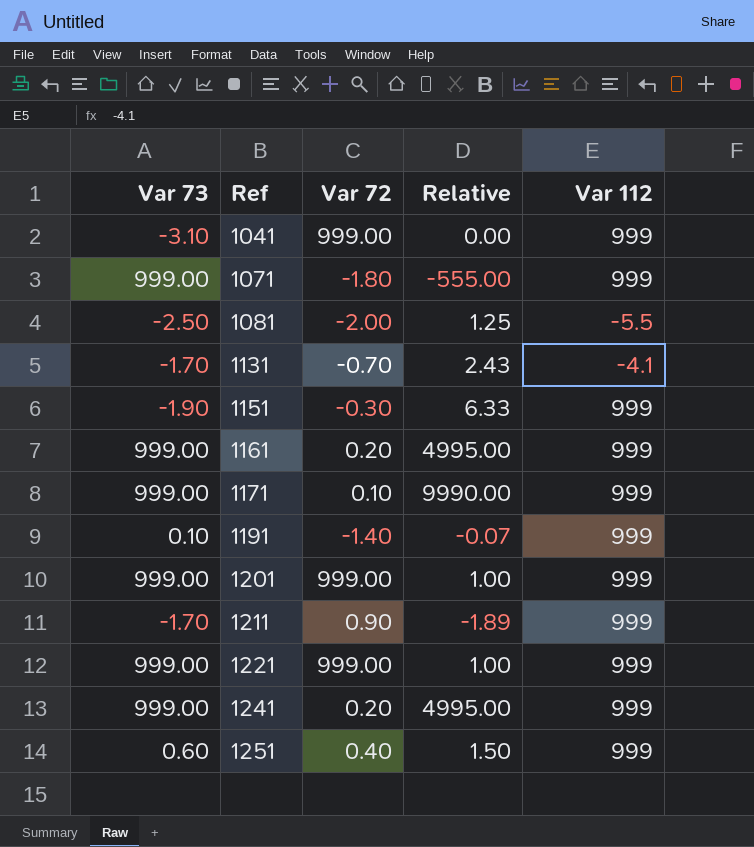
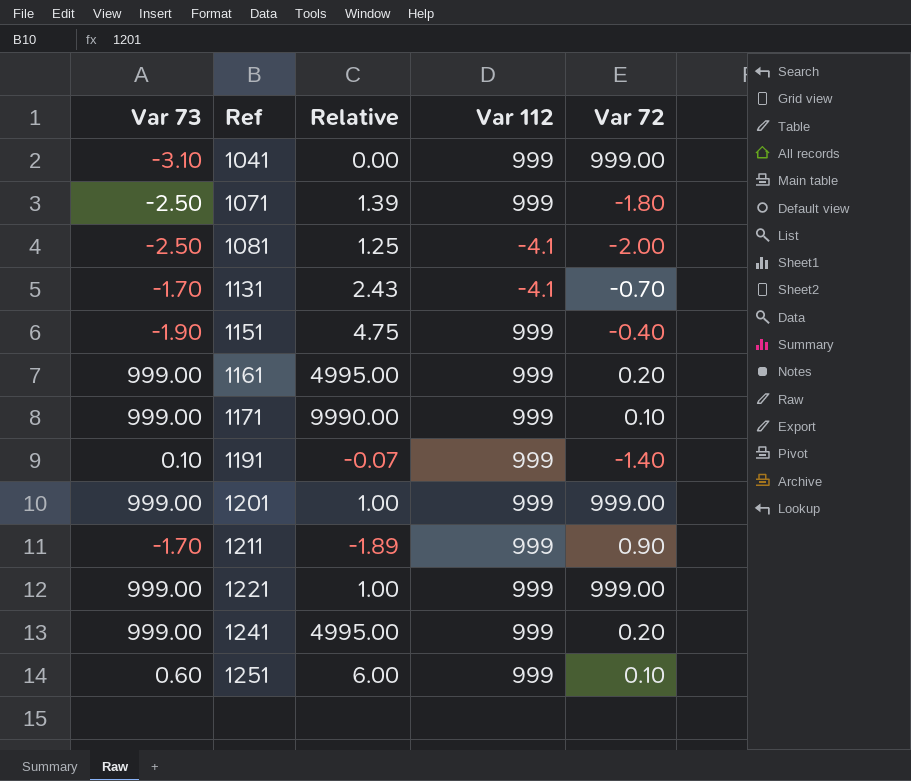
column Var 72 | position: 3 -> 5
1071 | Var 73: 999.00 -> -2.50
1071 | Relative: -555.00 -> 1.39
1081 | Var 112: -5.5 -> -4.1
1151 | Relative: 6.33 -> 4.75
1151 | Var 72: -0.30 -> -0.40
1251 | Relative: 1.50 -> 6.00
1251 | Var 72: 0.40 -> 0.10

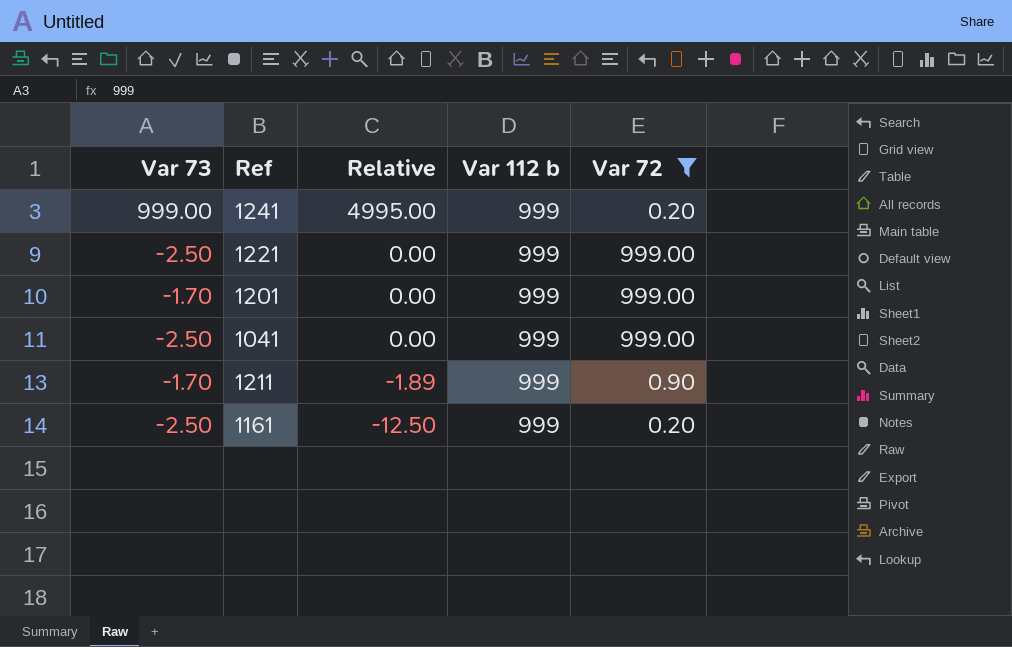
filter: none -> Var 72 >= 0.20
row order: Ref ascending -> Relative descending
column name: Var 112 -> Var 112 b
1221 | Var 73: 999.00 -> -2.50
1221 | Relative: 1.00 -> 0.00
1201 | Var 73: 999.00 -> -1.70
1201 | Relative: 1.00 -> 0.00
1041 | Var 73: -3.10 -> -2.50
1161 | Var 73: 999.00 -> -2.50
1161 | Relative: 4995.00 -> -12.50

